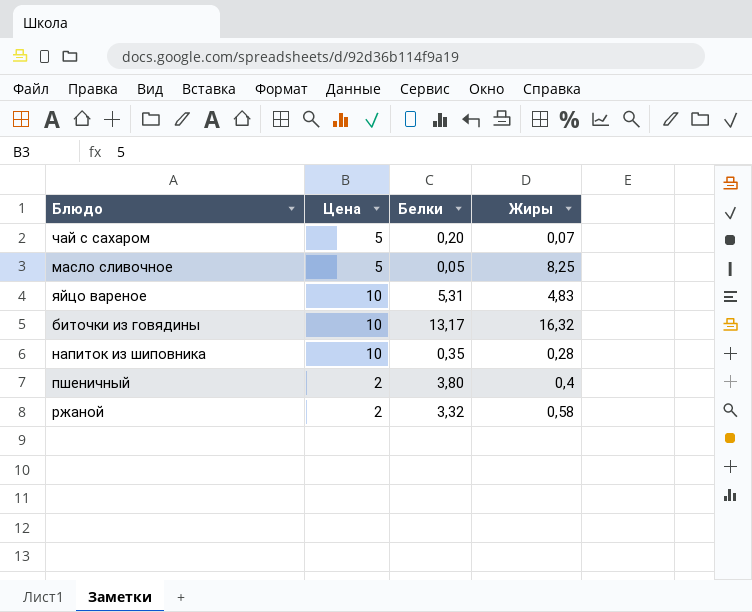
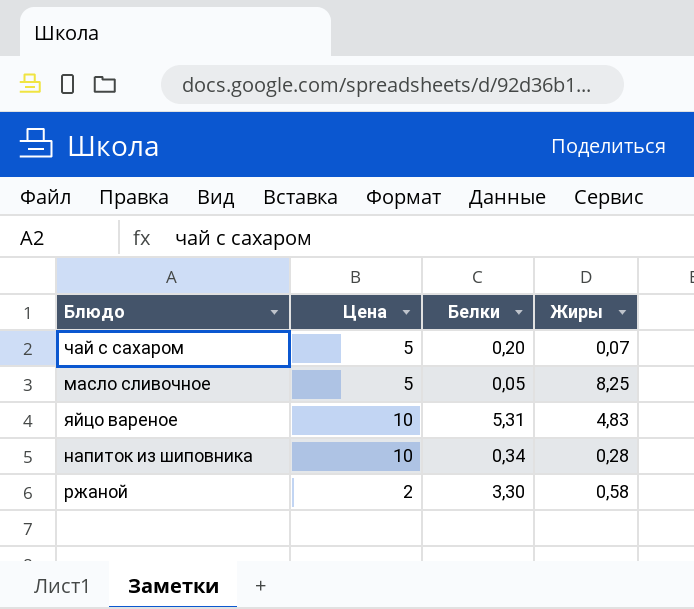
row биточки из говядины: 10 | 13,17 | 16,32 -> none
row пшеничный: 2 | 3,80 | 0,4 -> none
напиток из шиповника | Белки: 0,35 -> 0,34
ржаной | Белки: 3,32 -> 3,30

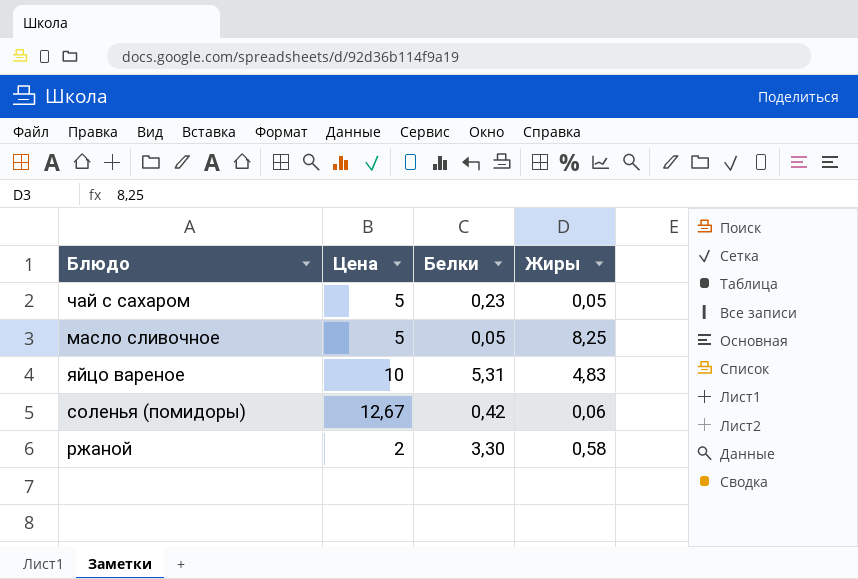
row напиток из шиповника: 10 | 0,34 | 0,28 -> none
чай с сахаром | Белки: 0,20 -> 0,23
чай с сахаром | Жиры: 0,07 -> 0,05
row соленья (помидоры): none -> 12,67 | 0,42 | 0,06

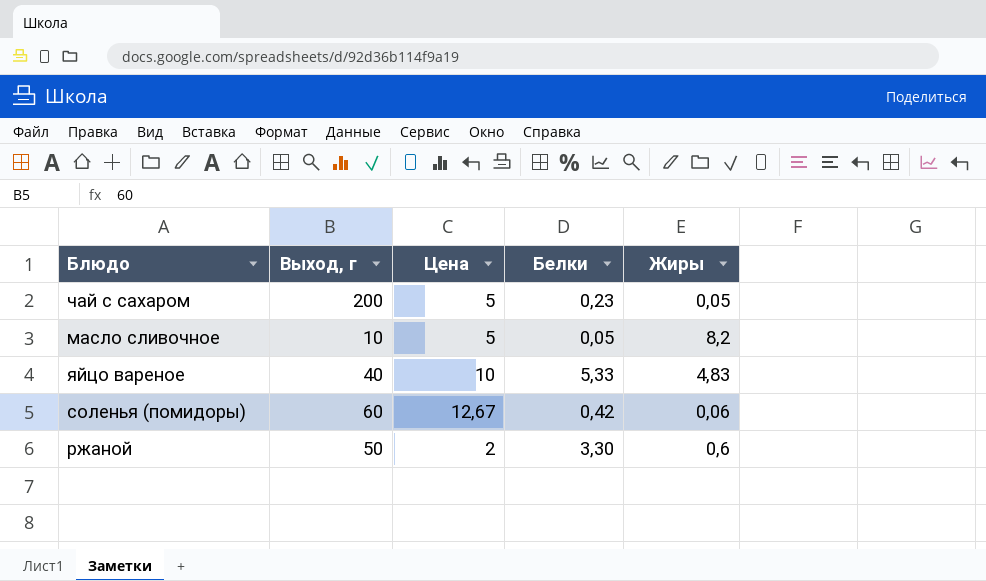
column Выход, г | position: none -> 2
масло сливочное | Жиры: 8,25 -> 8,2
яйцо вареное | Белки: 5,31 -> 5,33
ржаной | Жиры: 0,58 -> 0,6

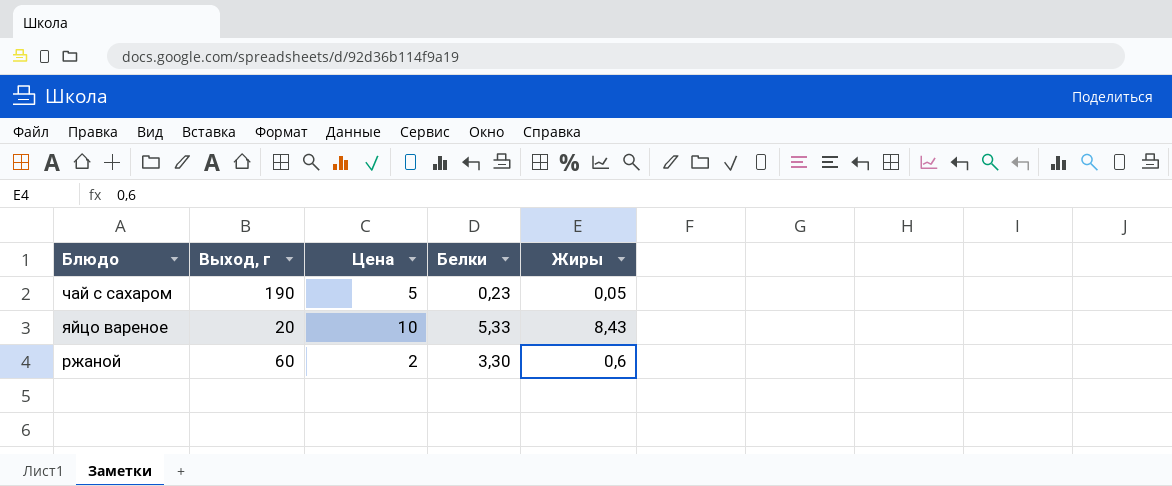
row масло сливочное: 10 | 5 | 0,05 | 8,2 -> none
row соленья (помидоры): 60 | 12,67 | 0,42 | 0,06 -> none
чай с сахаром | Выход, г: 200 -> 190
яйцо вареное | Выход, г: 40 -> 20
яйцо вареное | Жиры: 4,83 -> 8,43
ржаной | Выход, г: 50 -> 60

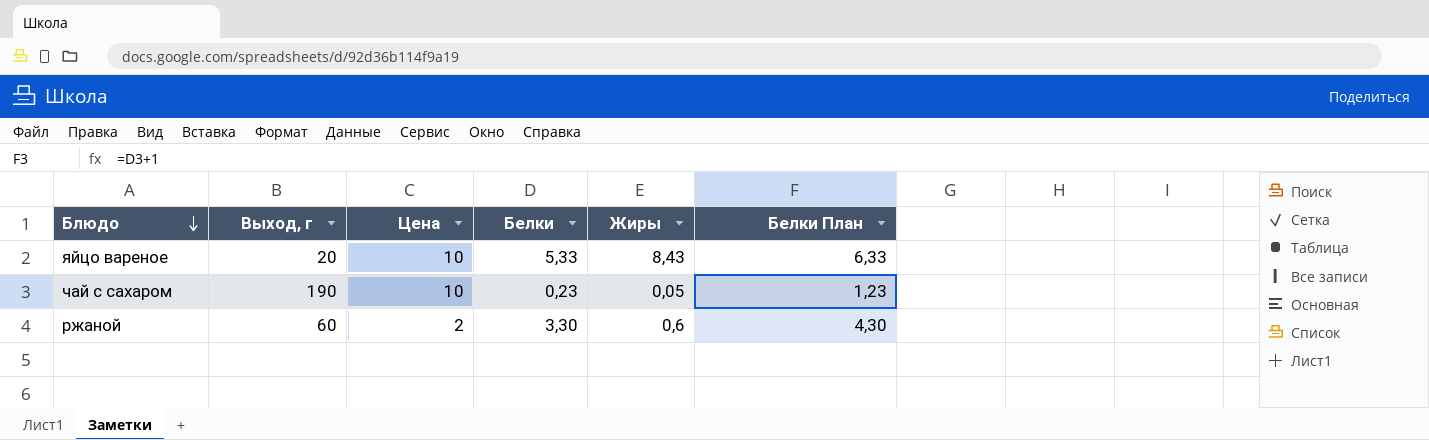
row order: none -> Блюдо descending
column Белки План | formula: none -> [Белки] + 1
чай с сахаром | Цена: 5 -> 10

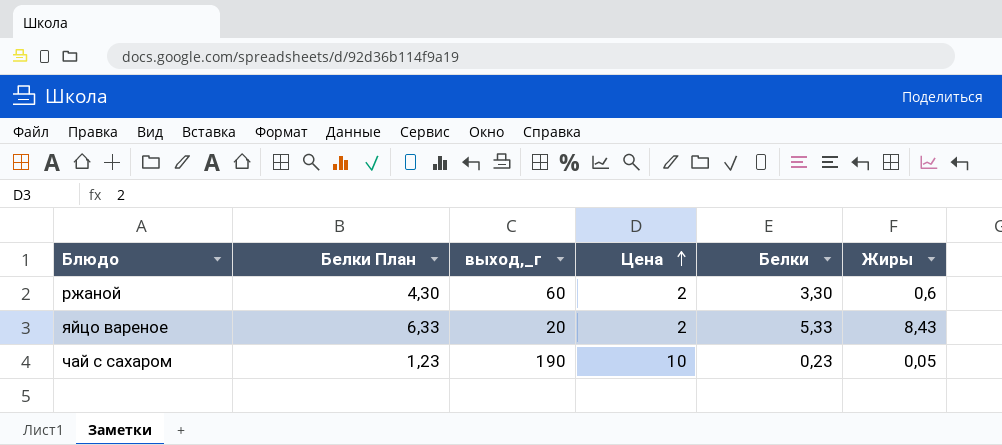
row order: Блюдо descending -> Цена ascending
column Белки План | position: 6 -> 2
column name: Выход, г -> выход,_г
яйцо вареное | Цена: 10 -> 2

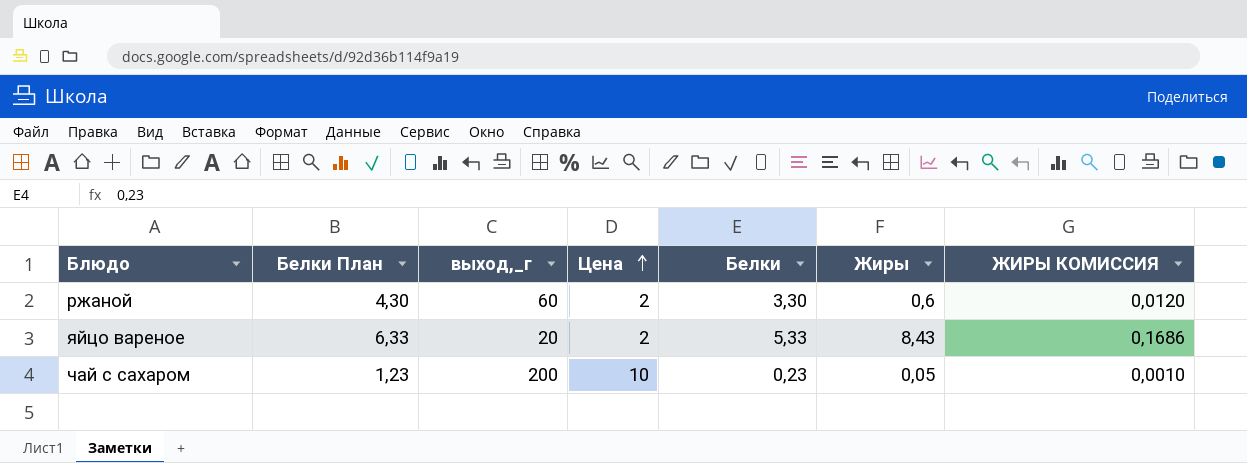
column ЖИРЫ КОМИССИЯ | formula: none -> [Жиры] * 0,02
чай с сахаром | выход,_г: 190 -> 200

